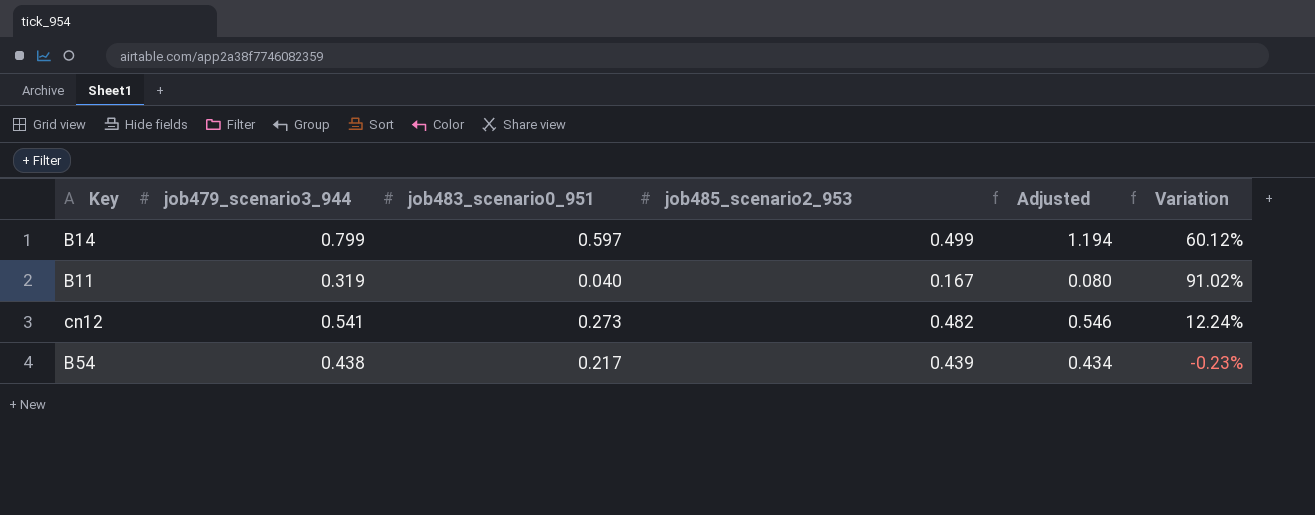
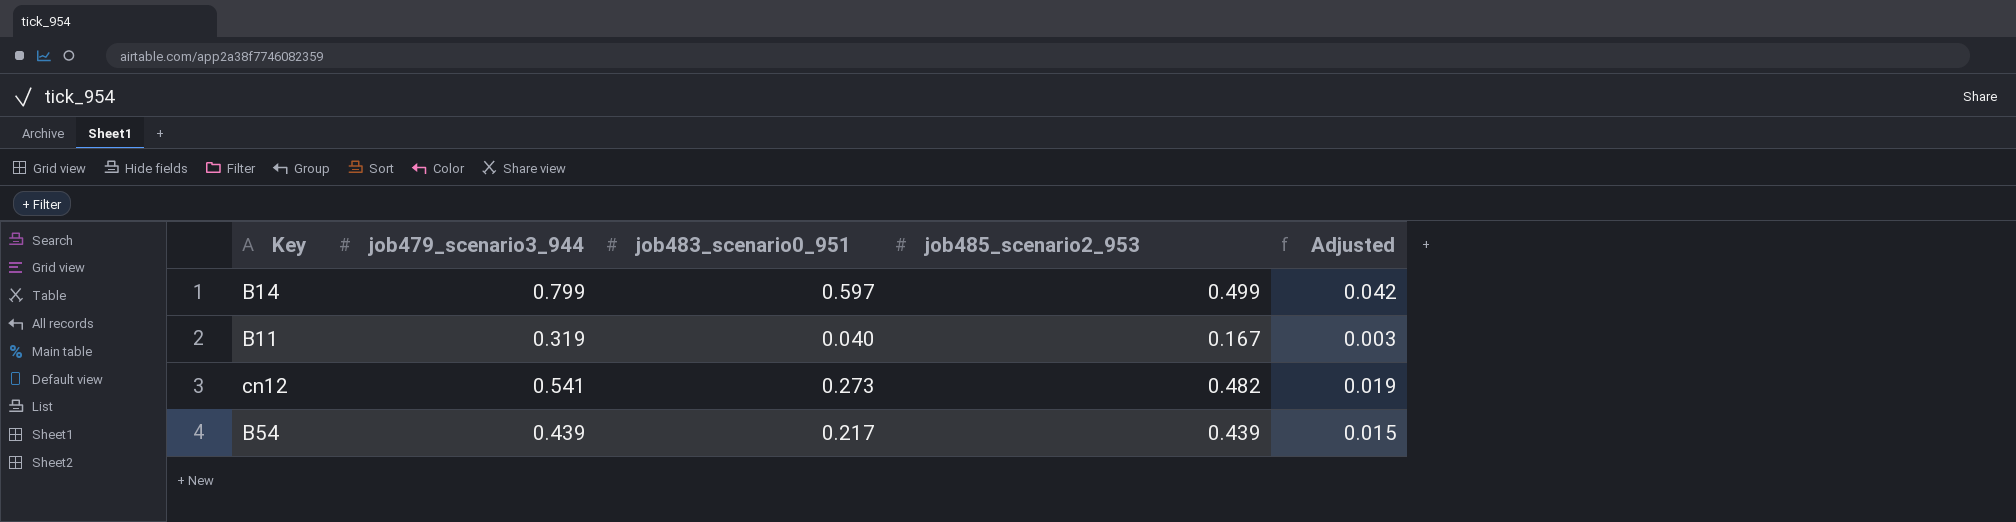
column Variation | formula: ([job479_scenario3_944] - [job485_scenario2_953]) / [job485_scenario2_953] -> none
column Adjusted | formula: [job483_scenario0_951] * 2 -> [job483_scenario0_951] * 0.07
B54 | job479_scenario3_944: 0.438 -> 0.439

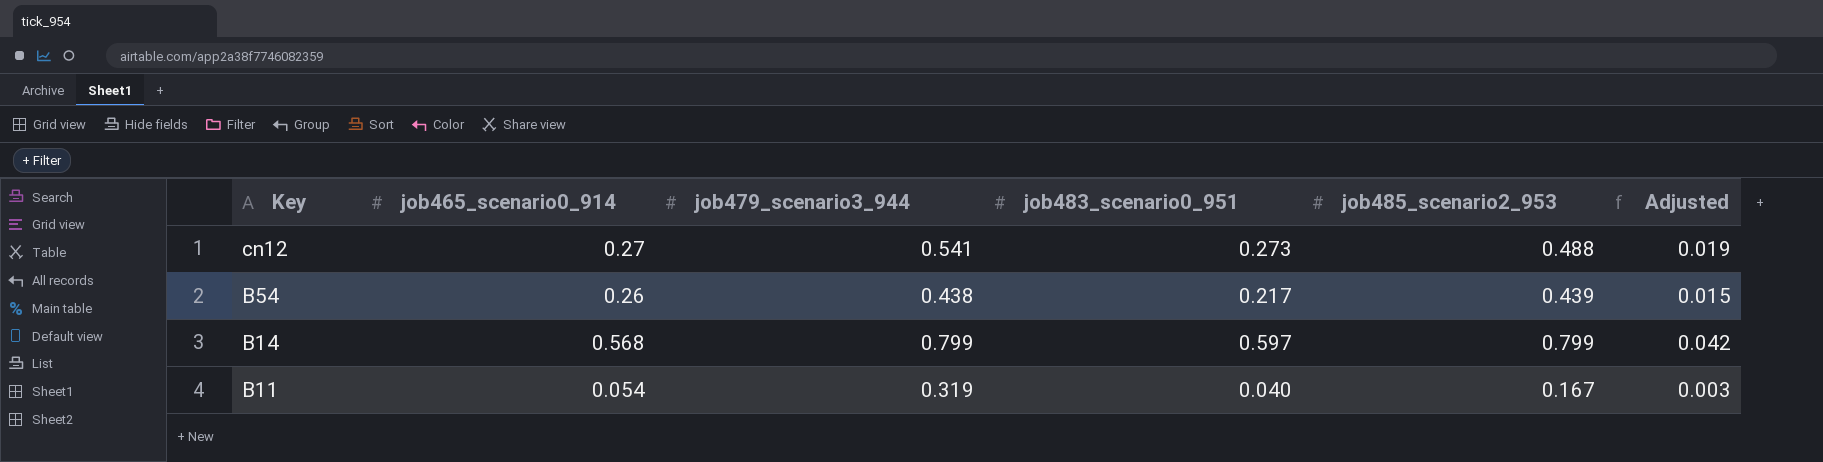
row order: none -> Key descending
column job465_scenario0_914 | position: none -> 2
cn12 | job485_scenario2_953: 0.482 -> 0.488
B54 | job479_scenario3_944: 0.439 -> 0.438
B14 | job485_scenario2_953: 0.499 -> 0.799

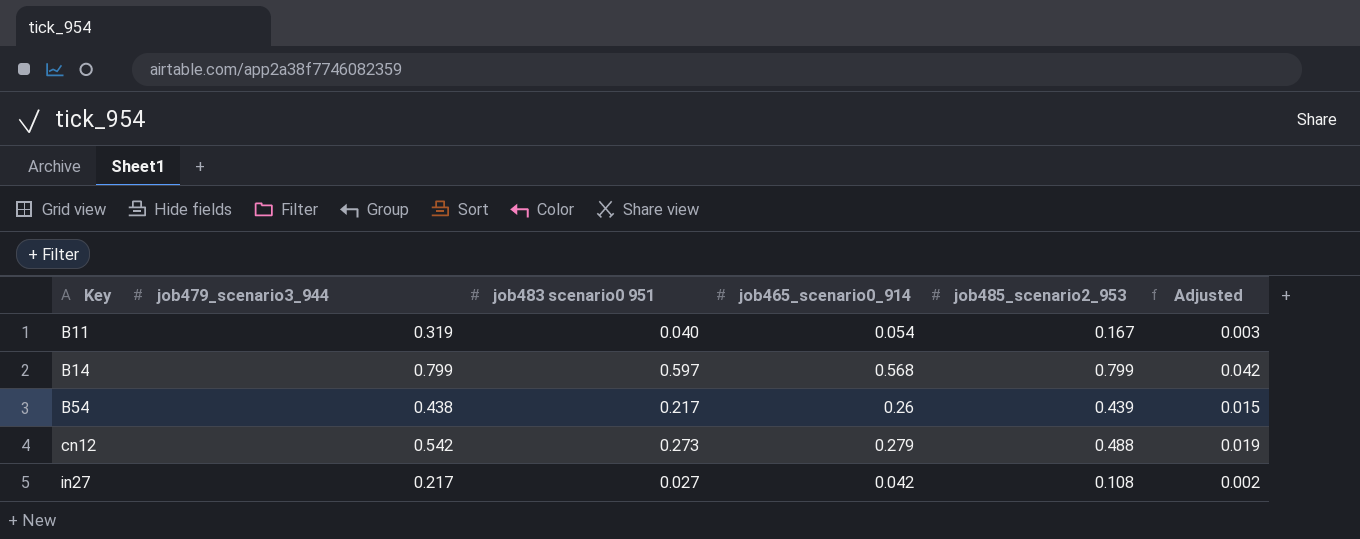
row order: Key descending -> Key ascending
column name: job483_scenario0_951 -> job483 scenario0 951
column job465_scenario0_914 | position: 2 -> 4
cn12 | job479_scenario3_944: 0.541 -> 0.542
cn12 | job465_scenario0_914: 0.27 -> 0.279
row in27: none -> 0.217 | 0.027 | 0.042 | 0.108 | 0.002

